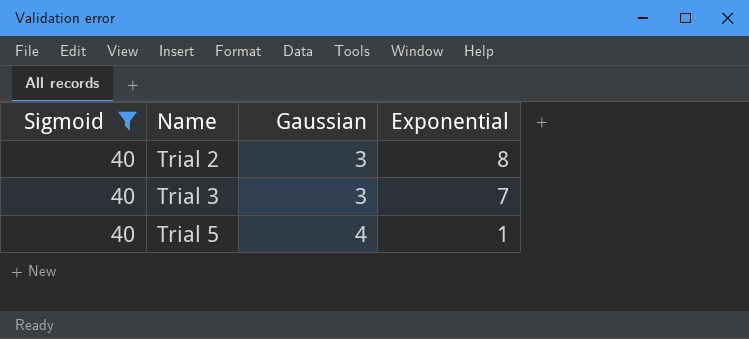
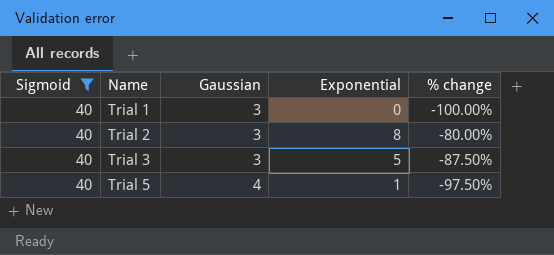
column % change | formula: none -> ([Exponential] - [Sigmoid]) / [Sigmoid]
row Trial 1: none -> 40 | 3 | 0 | -100.00%
Trial 3 | Exponential: 7 -> 5

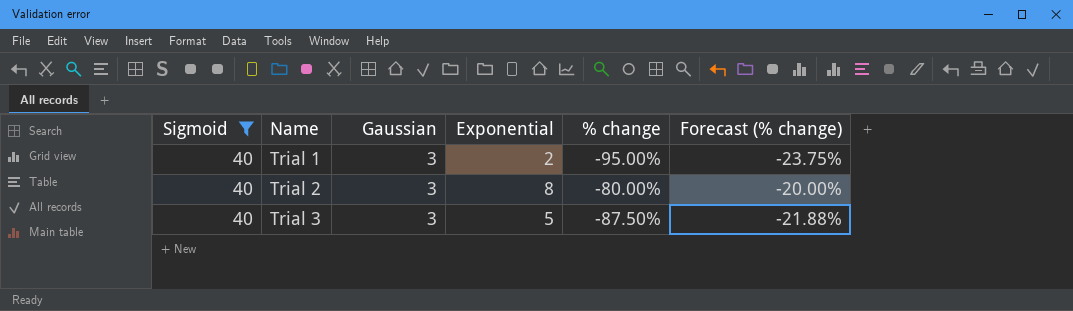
column Forecast (% change) | formula: none -> [% change] * 0.25
row Trial 5: 40 | 4 | 1 | -97.50% -> none
Trial 1 | Exponential: 0 -> 2
Trial 1 | % change: -100.00% -> -95.00%

